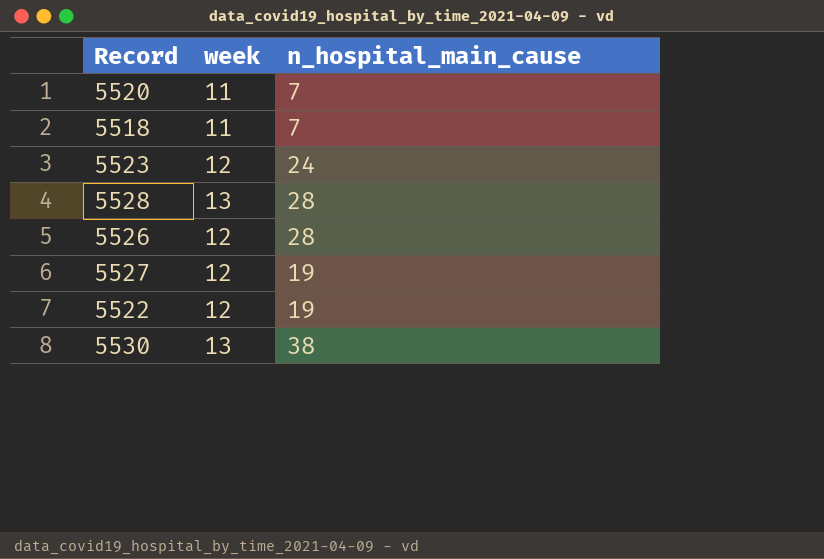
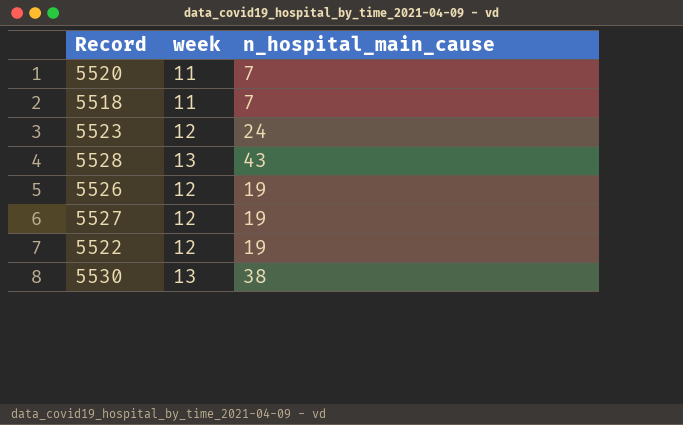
5528 | n_hospital_main_cause: 28 -> 43
5526 | n_hospital_main_cause: 28 -> 19

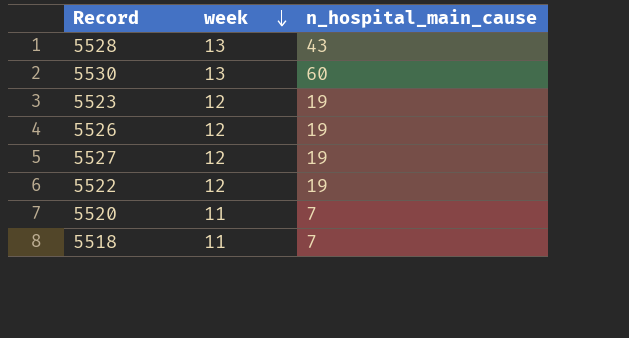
row order: none -> week descending
5530 | n_hospital_main_cause: 38 -> 60
5523 | n_hospital_main_cause: 24 -> 19

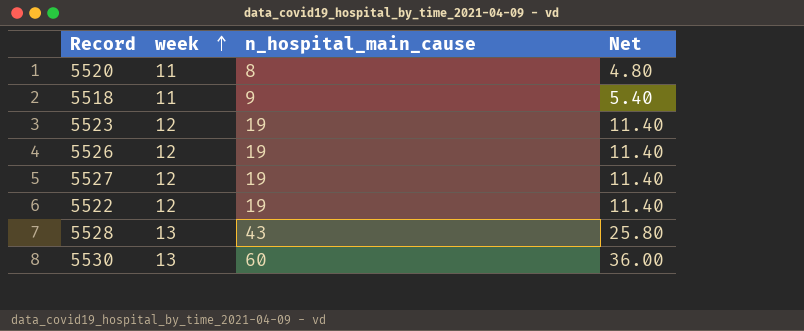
row order: week descending -> week ascending
column Net | formula: none -> [n_hospital_main_cause] * 0.6
5520 | n_hospital_main_cause: 7 -> 8
5518 | n_hospital_main_cause: 7 -> 9

